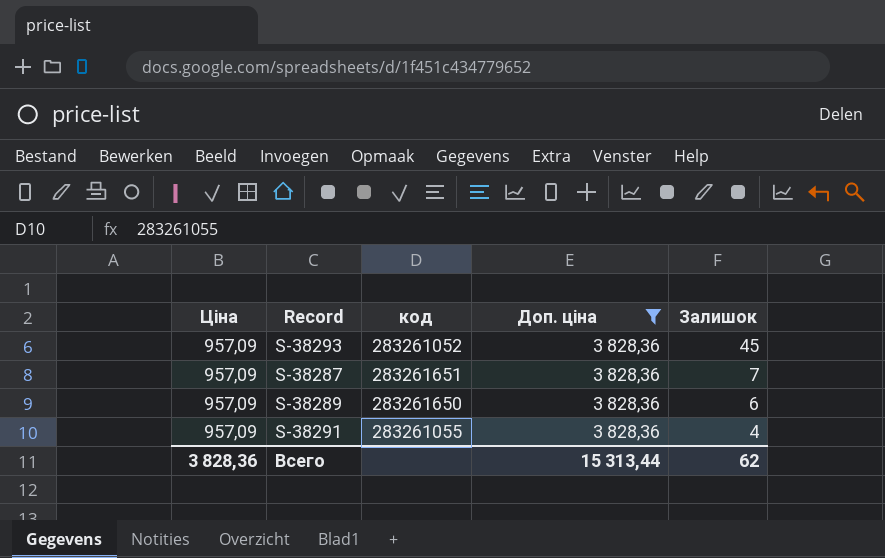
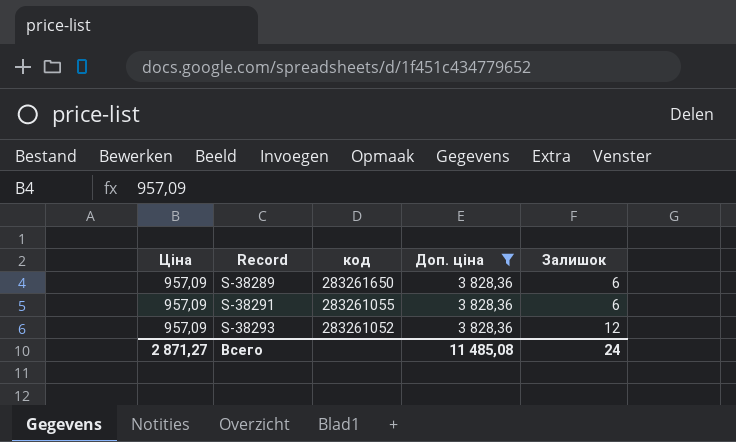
row order: Залишок descending -> Record ascending
row S-38287: 957,09 | 283261651 | 3 828,36 | 7 -> none
S-38291 | Залишок: 4 -> 6
S-38293 | Залишок: 45 -> 12
Всего | Ціна: 3 828,36 -> 2 871,27
Всего | Доп. ціна: 15 313,44 -> 11 485,08
Всего | Залишок: 62 -> 24

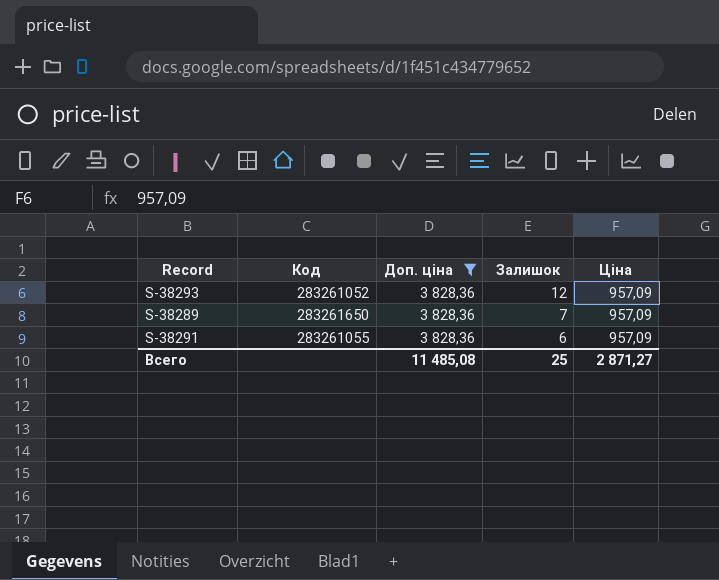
row order: Record ascending -> Залишок descending
column name: код -> Код
column Ціна | position: 1 -> 5
S-38289 | Залишок: 6 -> 7
Всего | Залишок: 24 -> 25

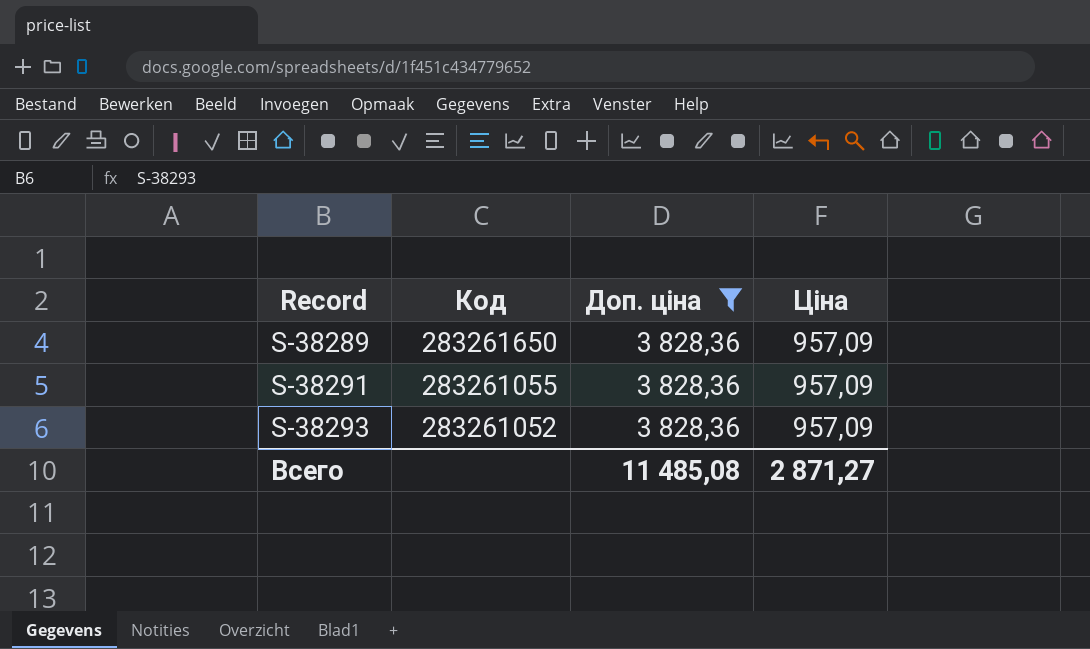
row order: Залишок descending -> Record ascending
column Залишок | position: 4 -> none

